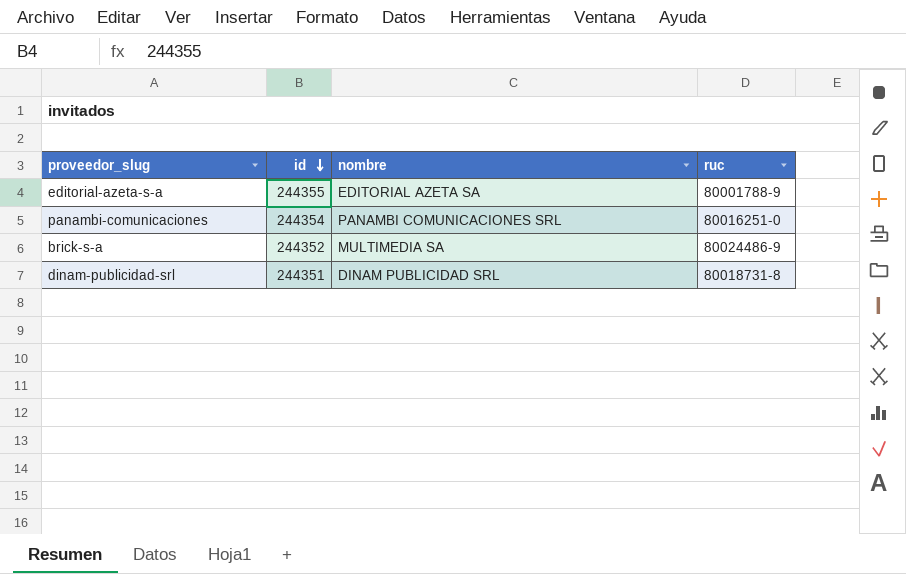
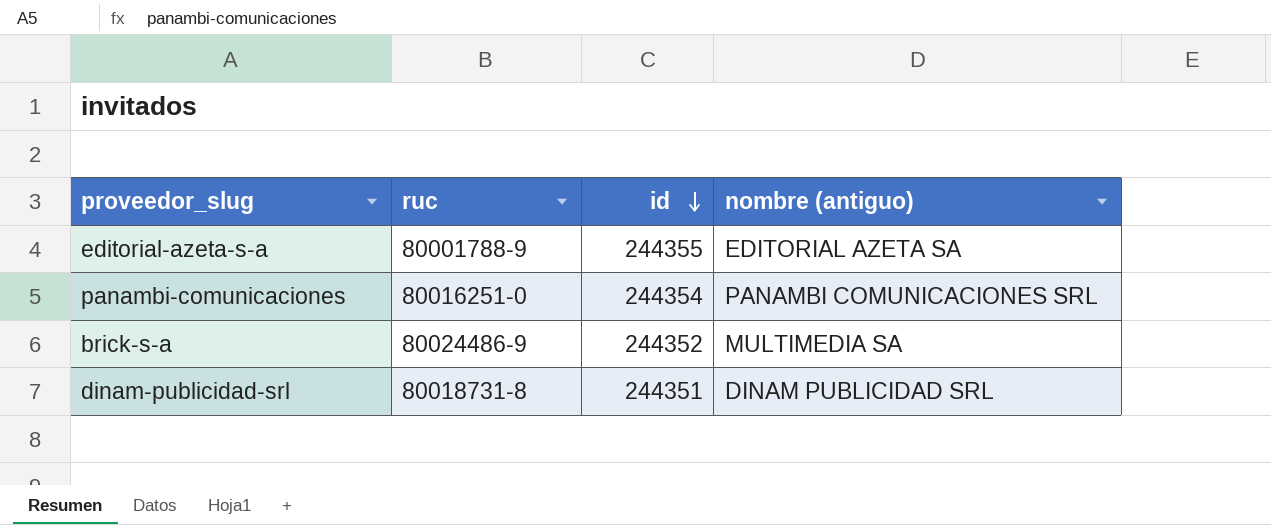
column ruc | position: 4 -> 2
column name: nombre -> nombre (antiguo)

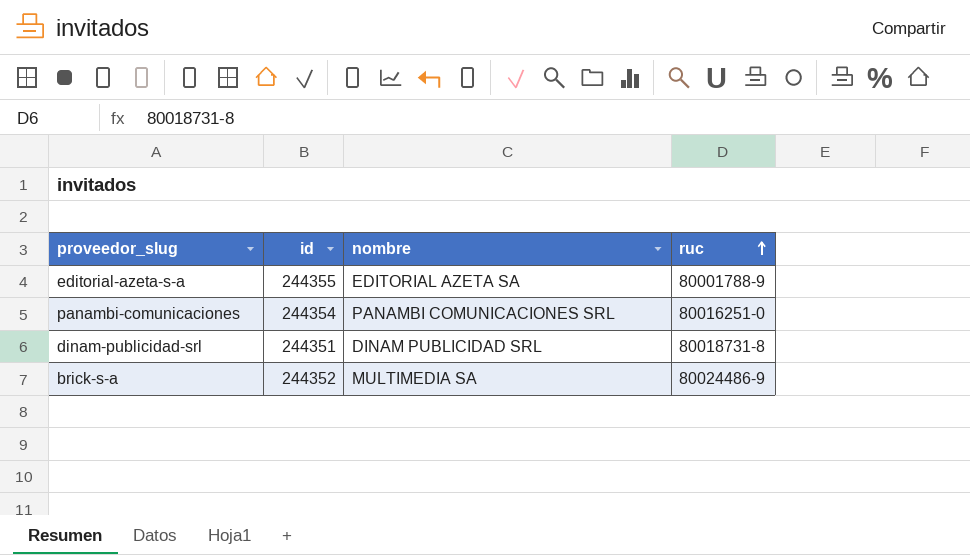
row order: id descending -> ruc ascending
column name: nombre (antiguo) -> nombre
column ruc | position: 2 -> 4

